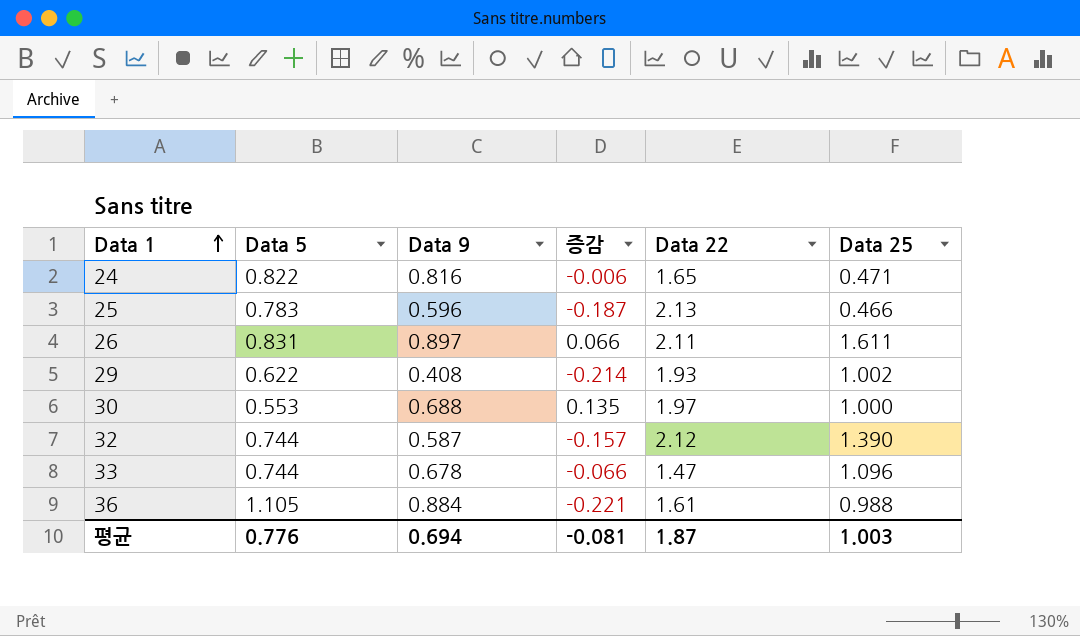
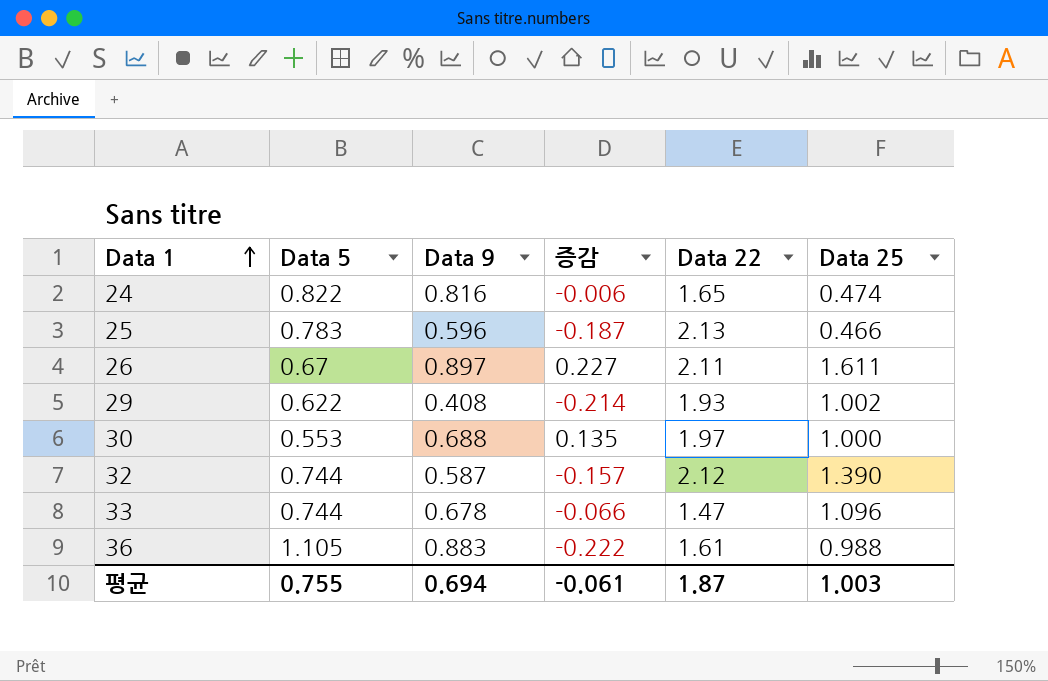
24 | Data 25: 0.471 -> 0.474
26 | Data 5: 0.831 -> 0.67
26 | 증감: 0.066 -> 0.227
36 | Data 9: 0.884 -> 0.883
36 | 증감: -0.221 -> -0.222
평균 | Data 5: 0.776 -> 0.755
평균 | 증감: -0.081 -> -0.061

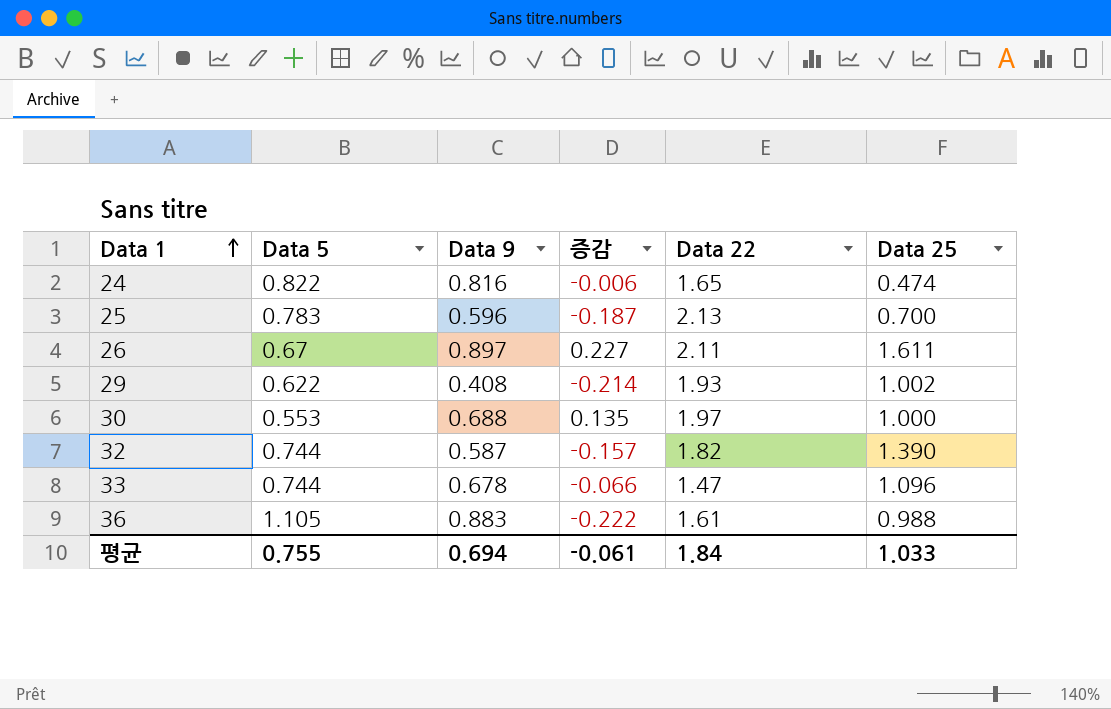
25 | Data 25: 0.466 -> 0.700
32 | Data 22: 2.12 -> 1.82
평균 | Data 22: 1.87 -> 1.84
평균 | Data 25: 1.003 -> 1.033

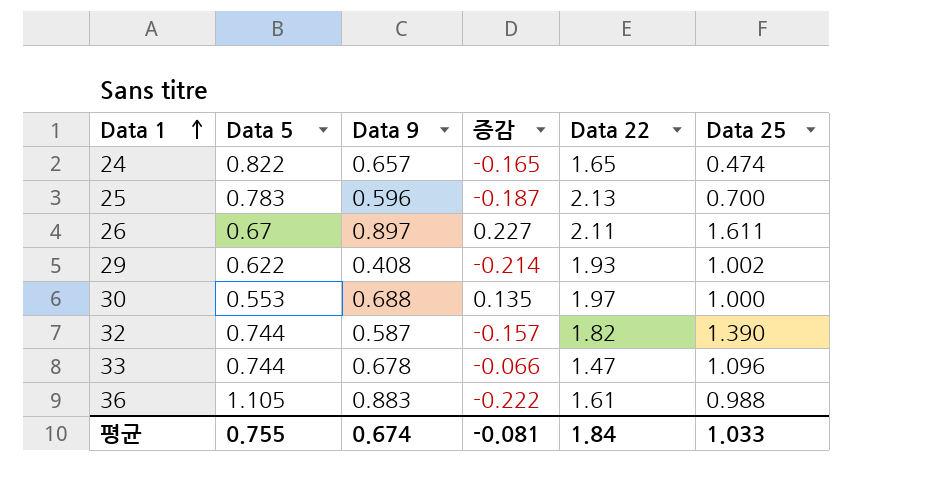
24 | Data 9: 0.816 -> 0.657
24 | 증감: -0.006 -> -0.165
평균 | Data 9: 0.694 -> 0.674
평균 | 증감: -0.061 -> -0.081

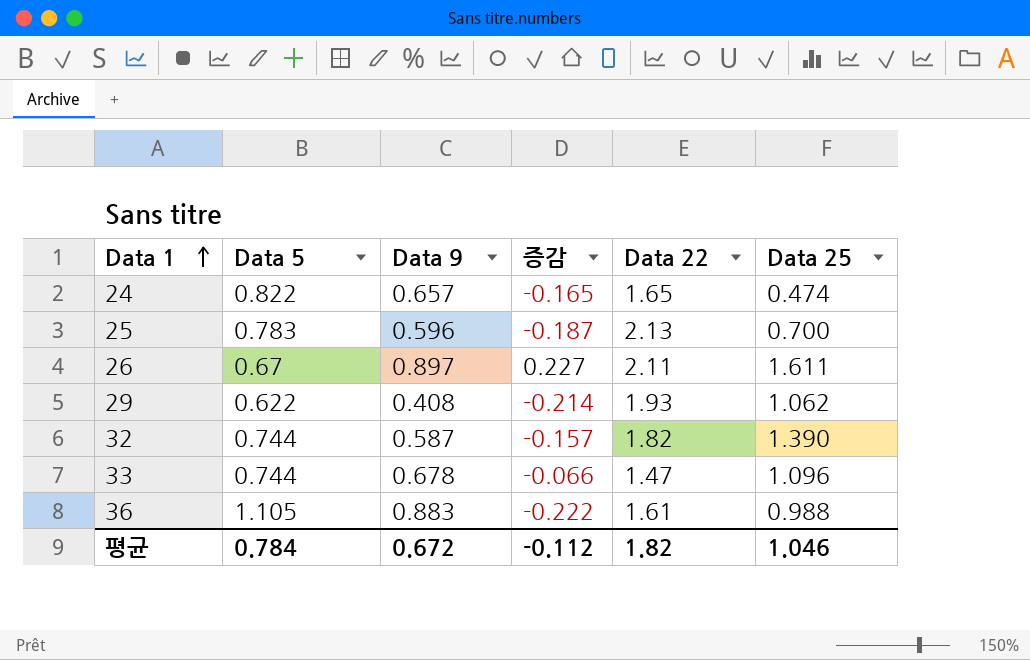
row 30: 0.553 | 0.688 | 0.135 | 1.97 | 1.000 -> none
29 | Data 25: 1.002 -> 1.062
평균 | Data 5: 0.755 -> 0.784
평균 | Data 9: 0.674 -> 0.672
평균 | 증감: -0.081 -> -0.112
평균 | Data 22: 1.84 -> 1.82
평균 | Data 25: 1.033 -> 1.046

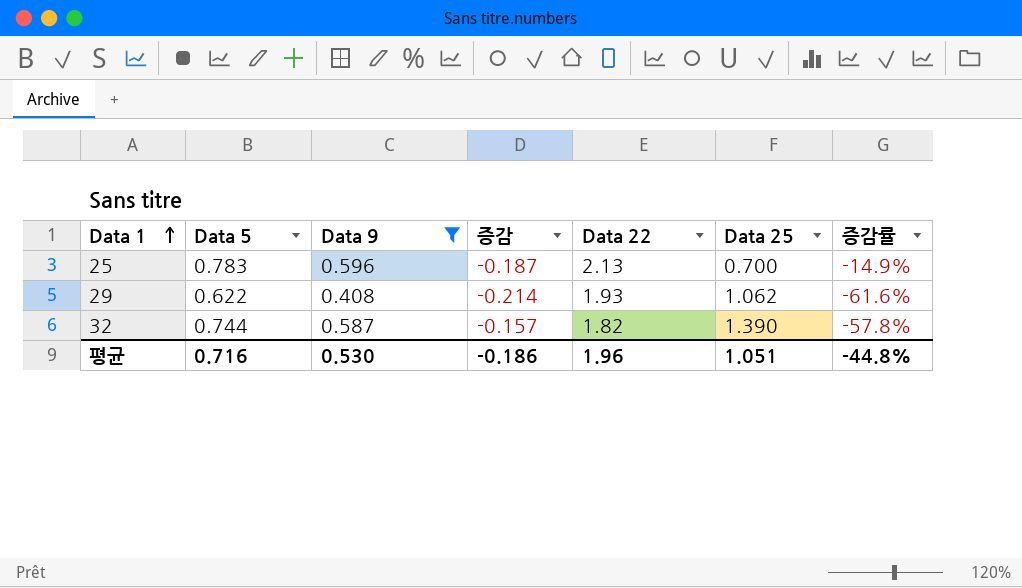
filter: none -> Data 9 <= 0.596
column 증감률 | formula: none -> ([Data 9] - [Data 25]) / [Data 25]
평균 | Data 5: 0.784 -> 0.716
평균 | Data 9: 0.672 -> 0.530
평균 | 증감: -0.112 -> -0.186
평균 | Data 22: 1.82 -> 1.96
평균 | Data 25: 1.046 -> 1.051

